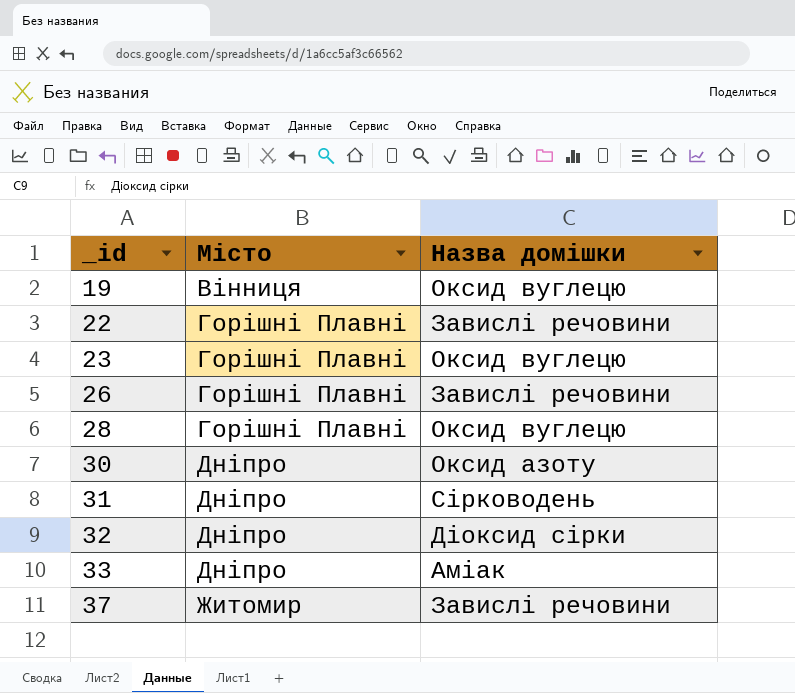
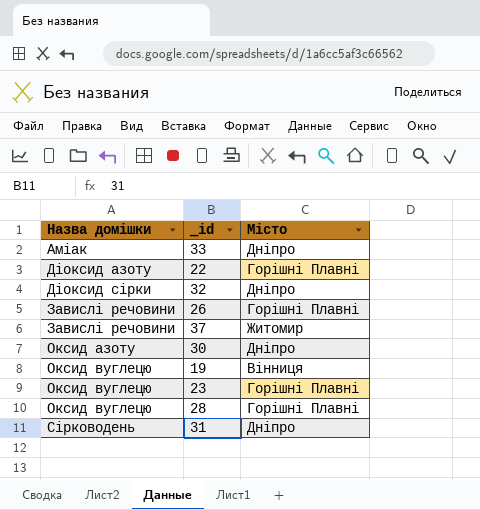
row order: _id ascending -> Назва домішки ascending
column Назва домішки | position: 3 -> 1
22 | Назва домішки: Завислі речовини -> Дiоксид азоту

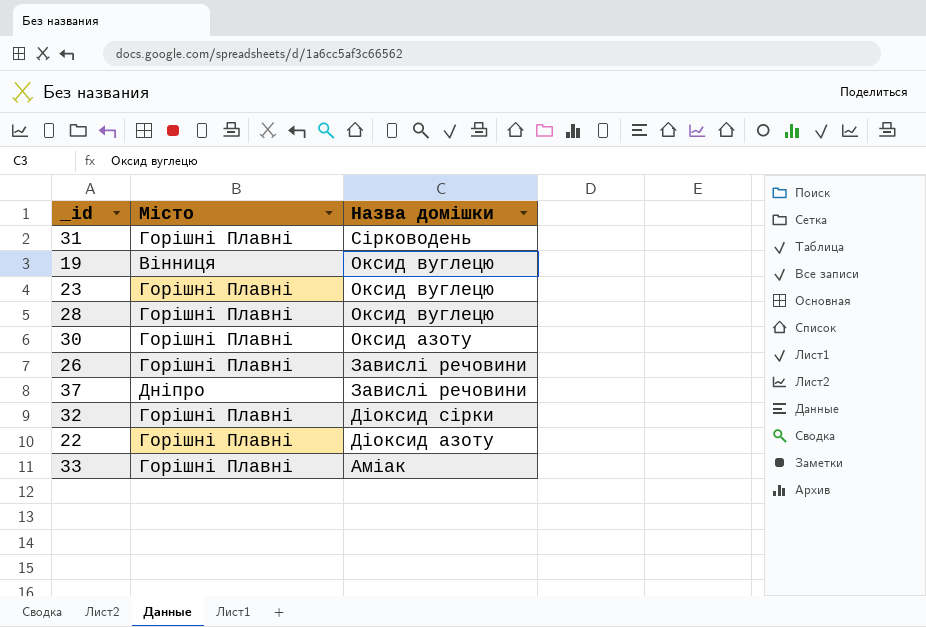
row order: Назва домішки ascending -> Назва домішки descending
column Назва домішки | position: 1 -> 3
31 | Місто: Дніпро -> Горішні Плавні
30 | Місто: Дніпро -> Горішні Плавні
37 | Місто: Житомир -> Дніпро
32 | Місто: Дніпро -> Горішні Плавні
33 | Місто: Дніпро -> Горішні Плавні

